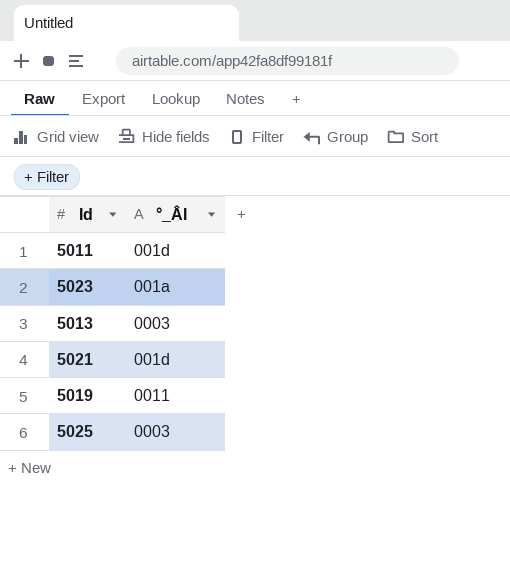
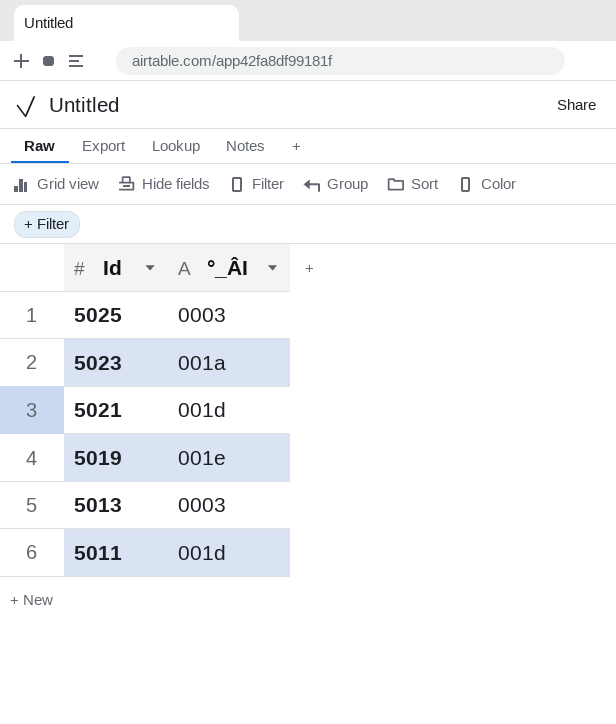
row order: none -> Id descending
5019 | °_ÂI: 0011 -> 001e

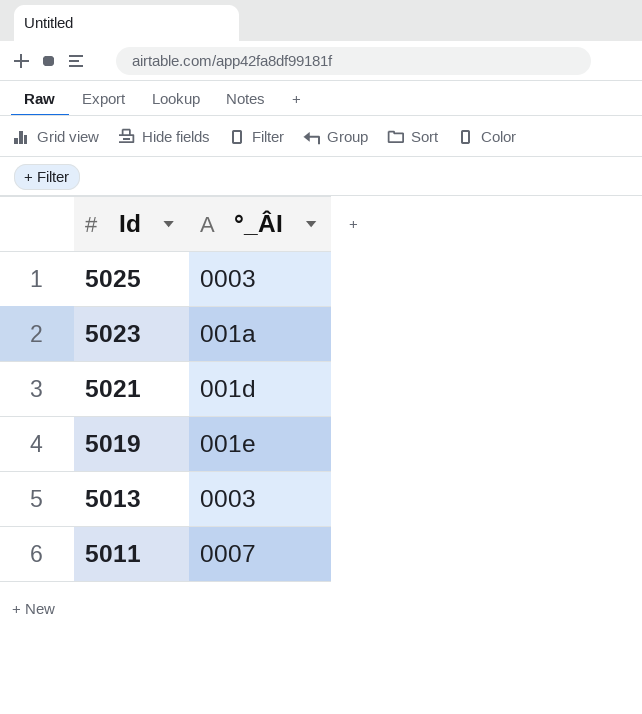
5011 | °_ÂI: 001d -> 0007

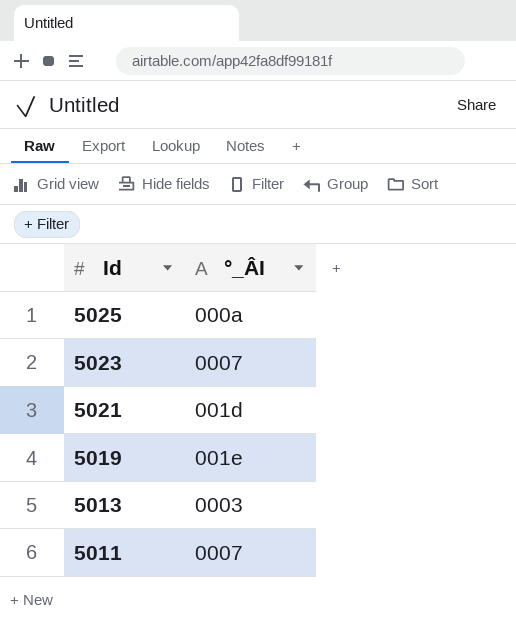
5025 | °_ÂI: 0003 -> 000a
5023 | °_ÂI: 001a -> 0007

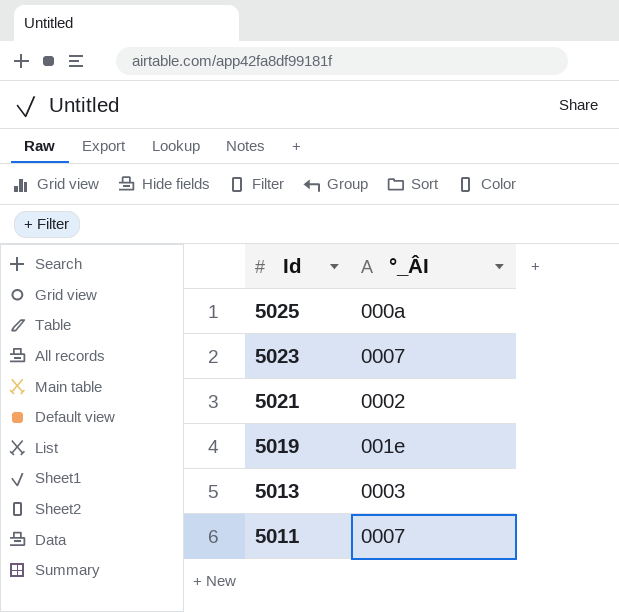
5021 | °_ÂI: 001d -> 0002

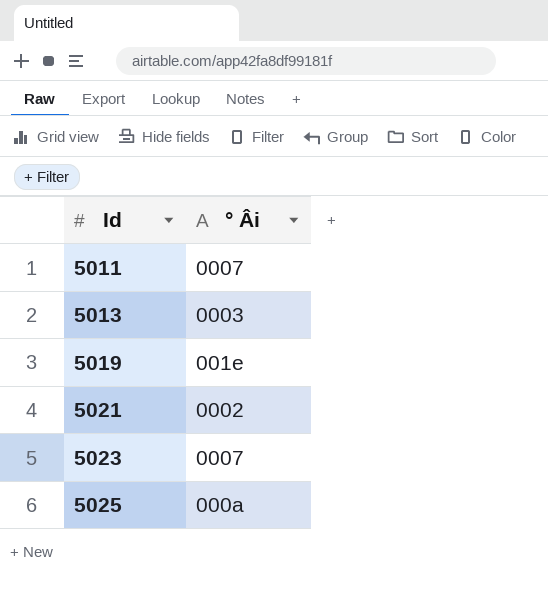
row order: Id descending -> Id ascending
column name: °_ÂI -> ° Âi

